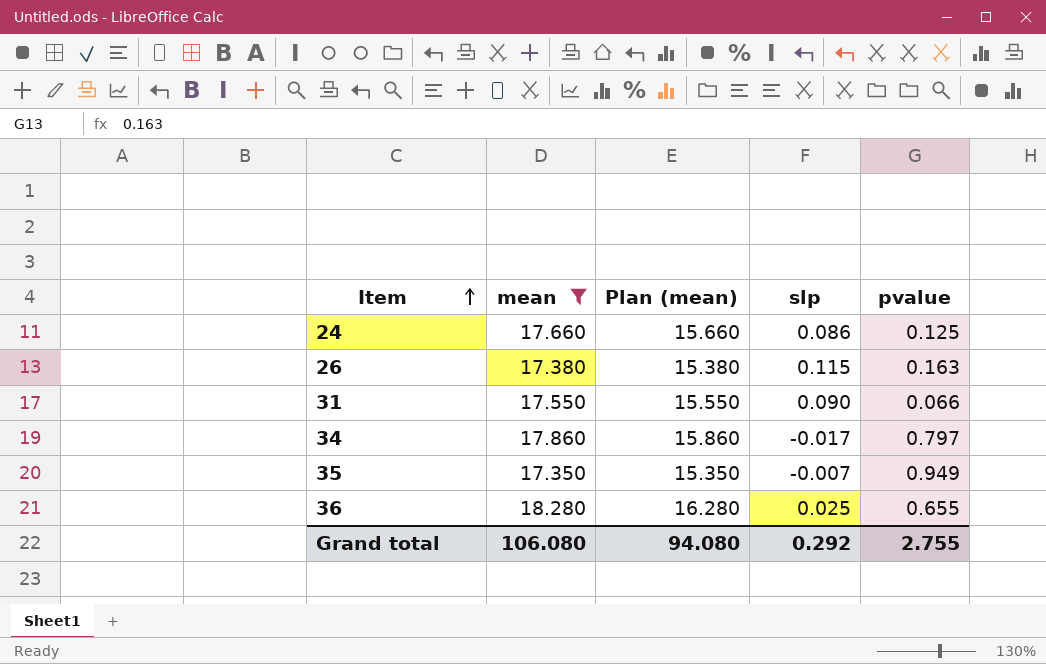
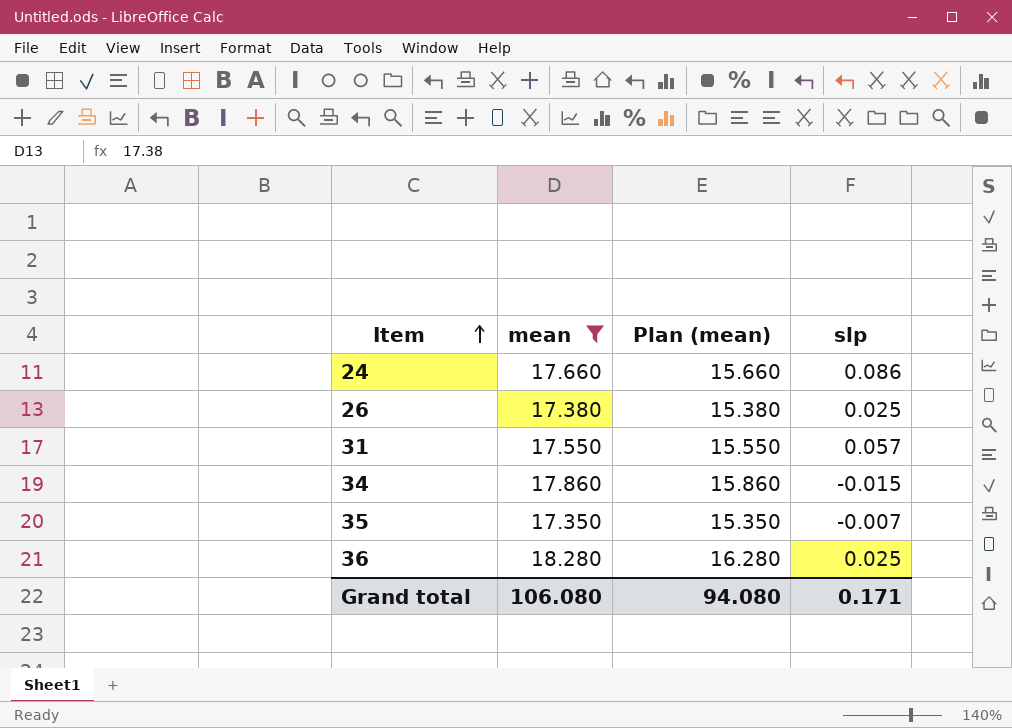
column pvalue | position: 5 -> none
26 | slp: 0.115 -> 0.025
31 | slp: 0.090 -> 0.057
34 | slp: -0.017 -> -0.015
Grand total | slp: 0.292 -> 0.171

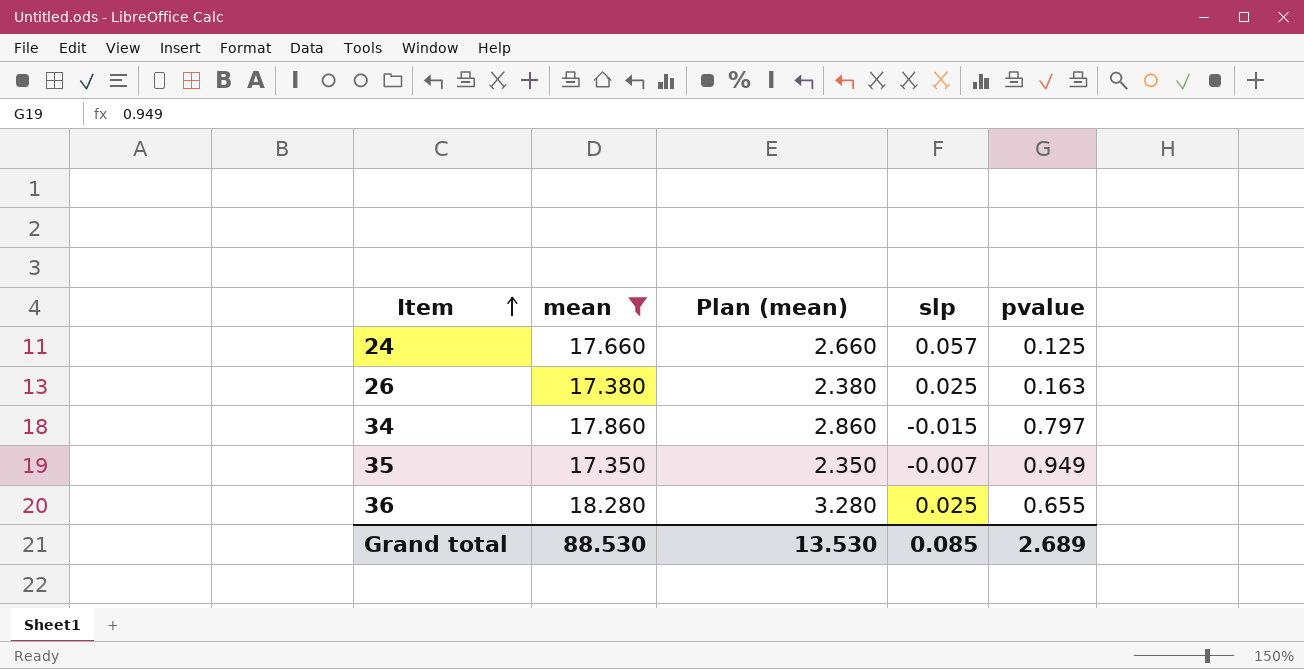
column Plan (mean) | formula: [mean] - 2 -> [mean] - 15
column pvalue | position: none -> 5
row 31: 17.550 | 15.550 | 0.057 -> none
24 | slp: 0.086 -> 0.057
Grand total | mean: 106.080 -> 88.530
Grand total | Plan (mean): 94.080 -> 13.530
Grand total | slp: 0.171 -> 0.085

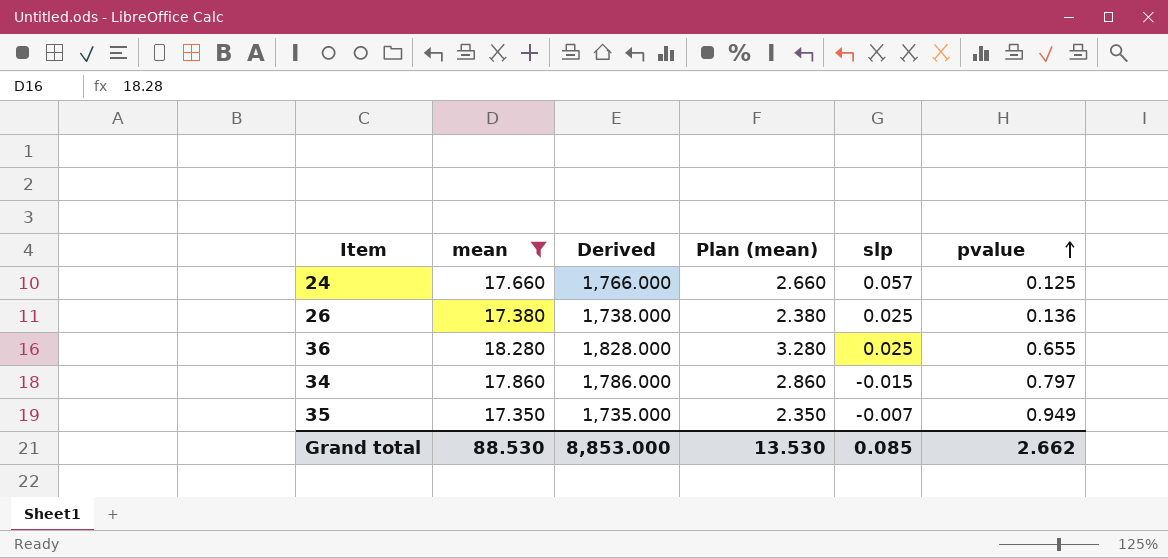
row order: Item ascending -> pvalue ascending
column Derived | formula: none -> [mean] * 100
26 | pvalue: 0.163 -> 0.136
Grand total | pvalue: 2.689 -> 2.662

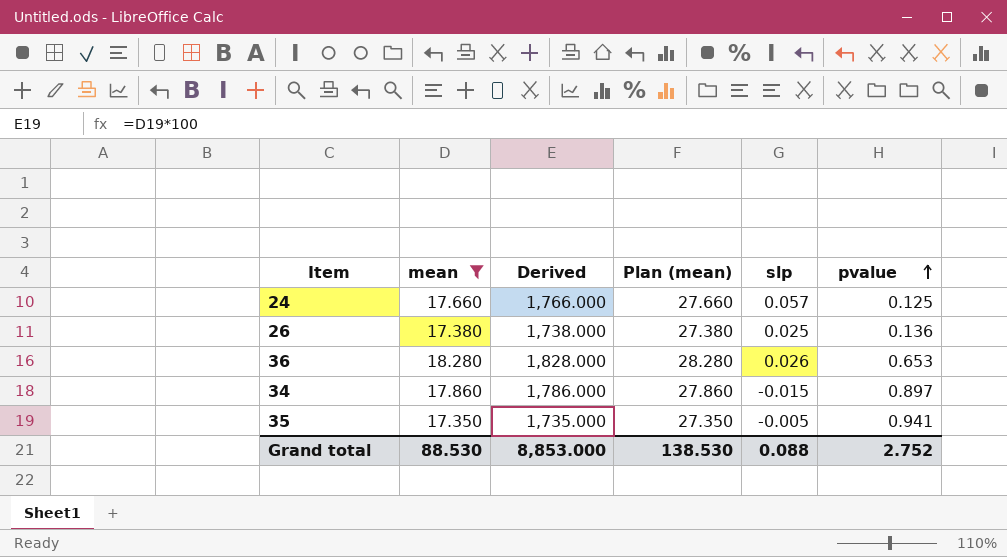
column Plan (mean) | formula: [mean] - 15 -> [mean] + 10
36 | slp: 0.025 -> 0.026
36 | pvalue: 0.655 -> 0.653
34 | pvalue: 0.797 -> 0.897
35 | slp: -0.007 -> -0.005
35 | pvalue: 0.949 -> 0.941
Grand total | Plan (mean): 13.530 -> 138.530
Grand total | slp: 0.085 -> 0.088
Grand total | pvalue: 2.662 -> 2.752

